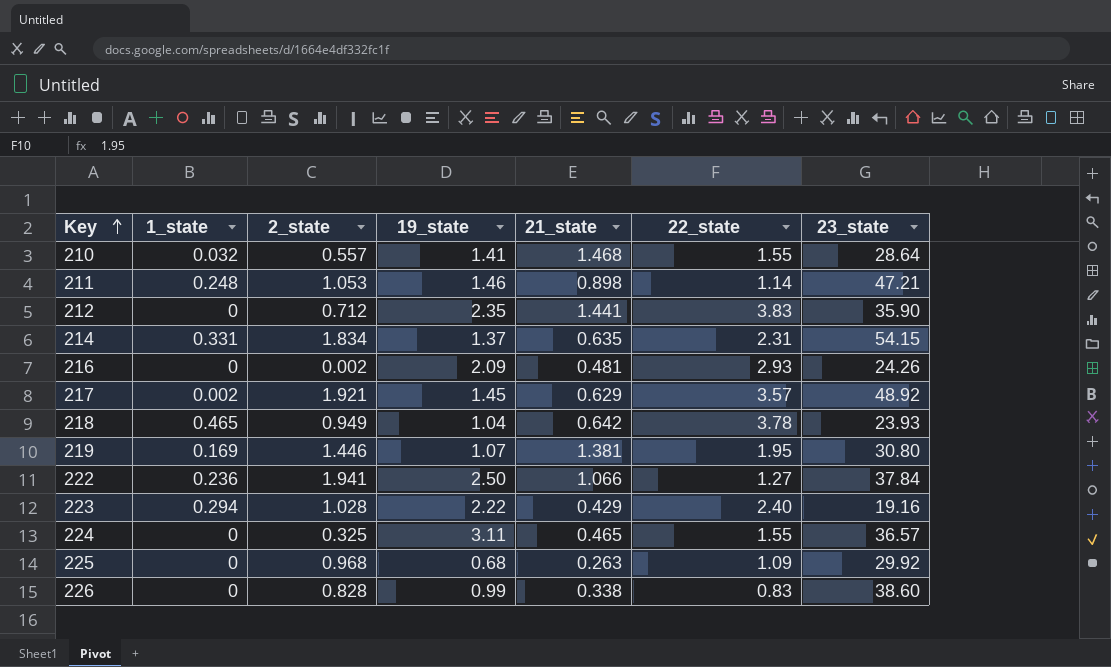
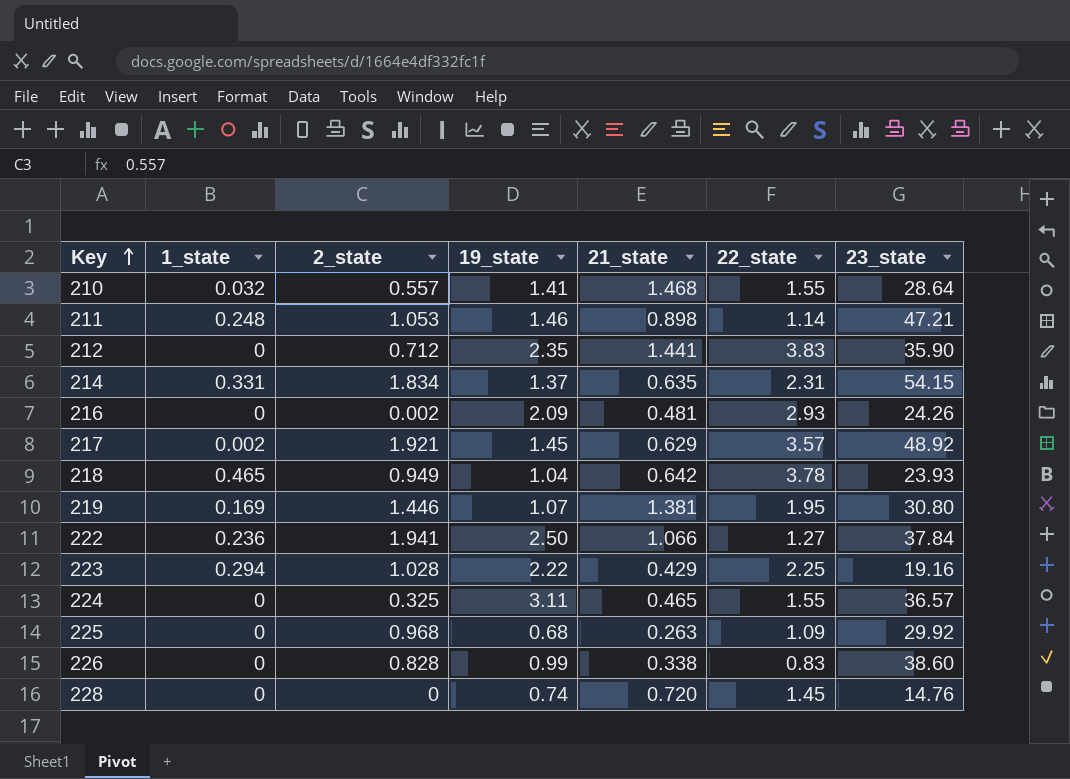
223 | 22_state: 2.40 -> 2.25
row 228: none -> 0 | 0 | 0.74 | 0.720 | 1.45 | 14.76

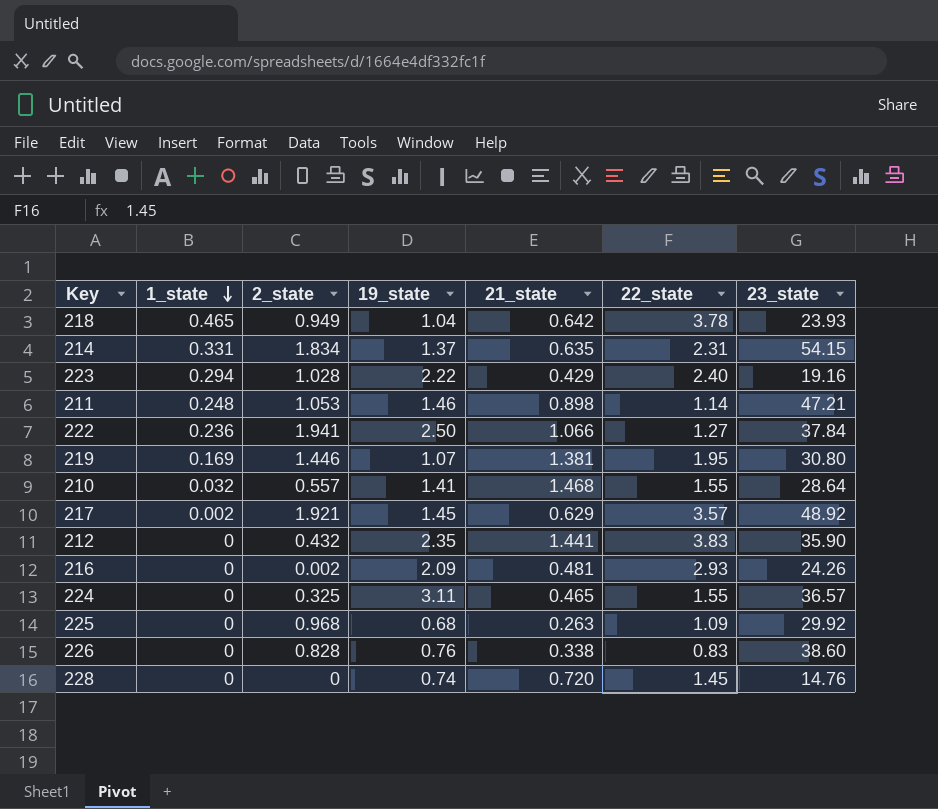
row order: Key ascending -> 1_state descending
223 | 22_state: 2.25 -> 2.40
212 | 2_state: 0.712 -> 0.432
226 | 19_state: 0.99 -> 0.76

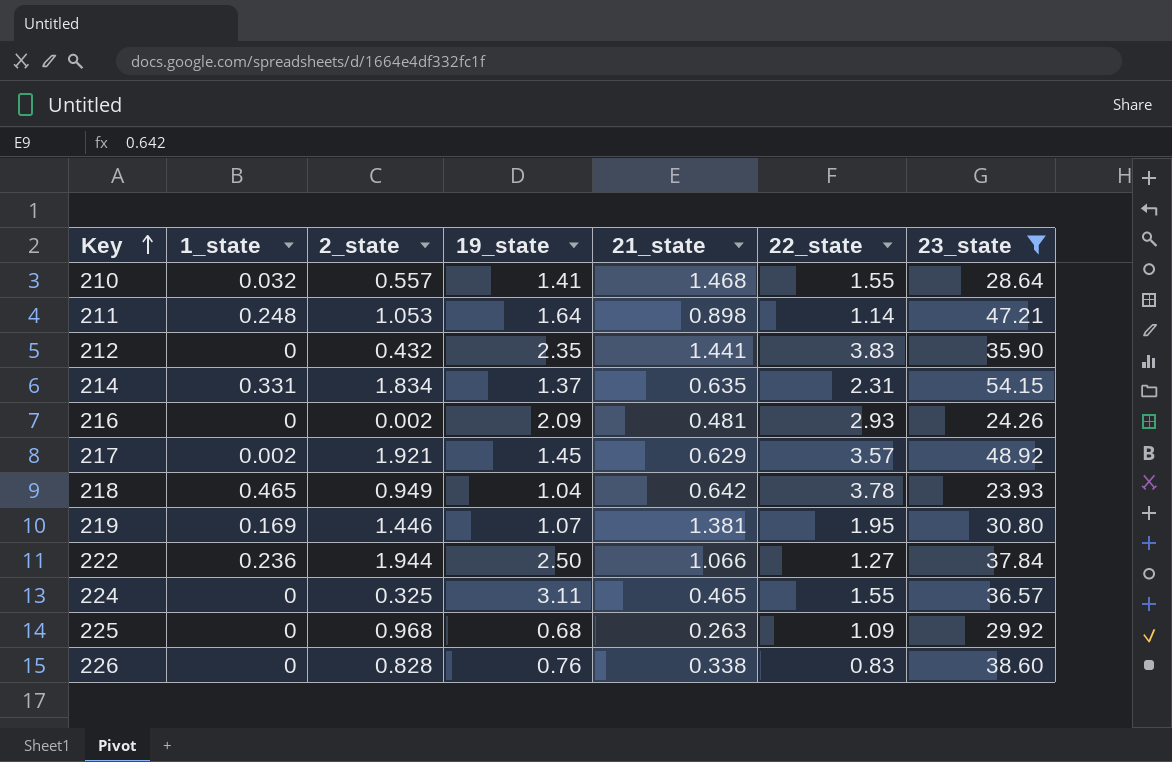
filter: none -> 23_state >= 23.93
row order: 1_state descending -> Key ascending
211 | 19_state: 1.46 -> 1.64
222 | 2_state: 1.941 -> 1.944

